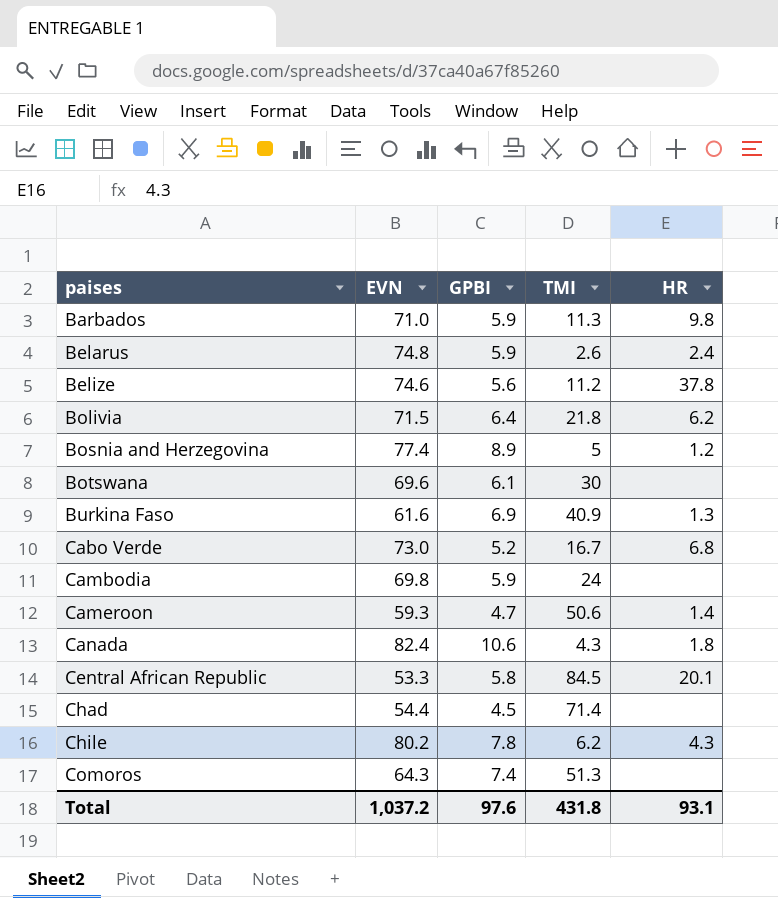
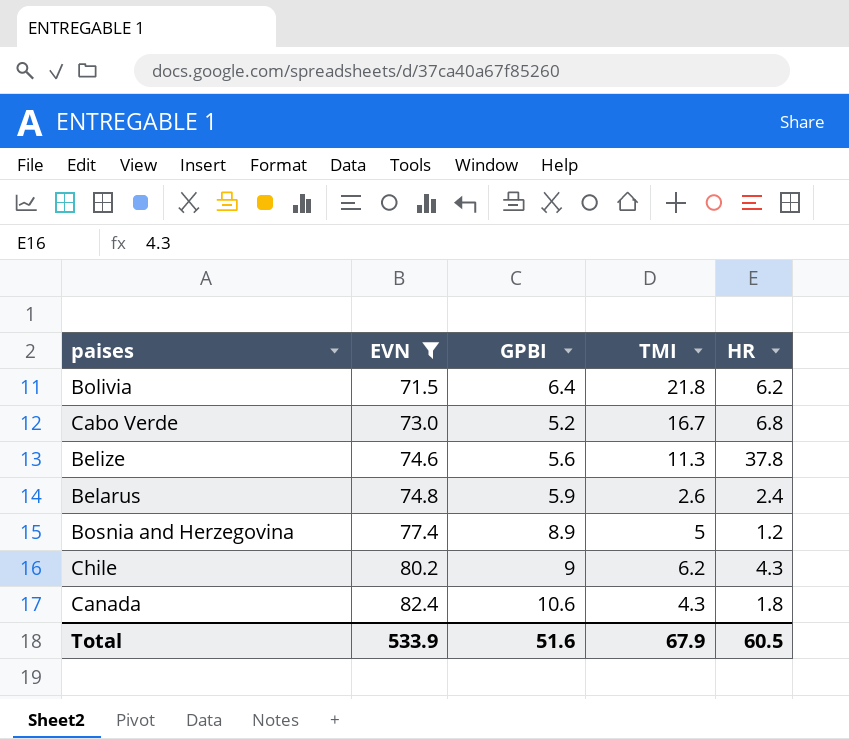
filter: none -> EVN >= 71.5
row order: paises ascending -> EVN ascending
Belize | TMI: 11.2 -> 11.3
Chile | GPBI: 7.8 -> 9
Total | EVN: 1,037.2 -> 533.9
Total | GPBI: 97.6 -> 51.6
Total | TMI: 431.8 -> 67.9
Total | HR: 93.1 -> 60.5

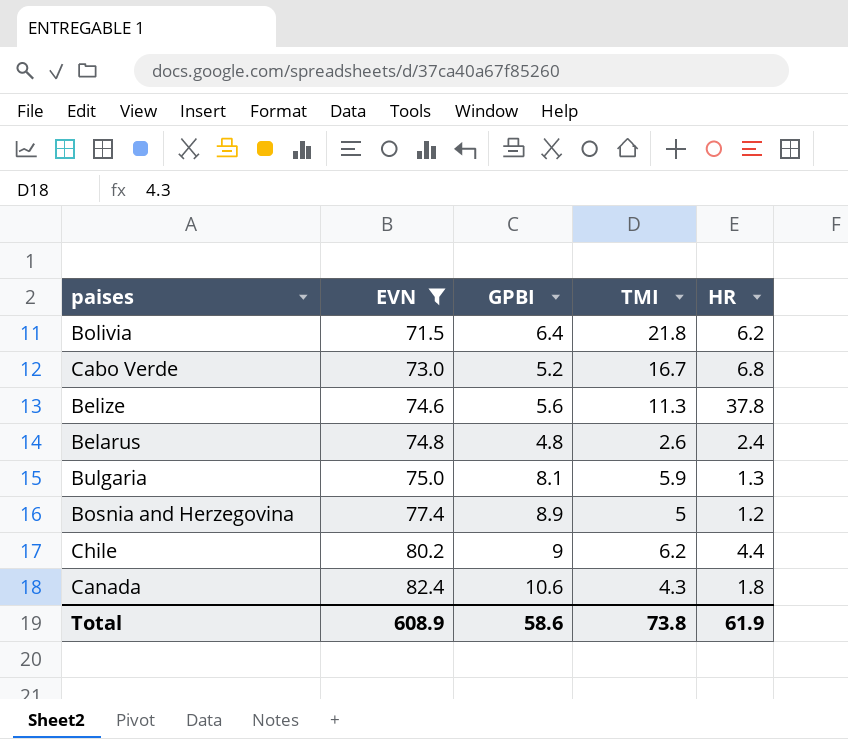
Belarus | GPBI: 5.9 -> 4.8
row Bulgaria: none -> 75.0 | 8.1 | 5.9 | 1.3
Chile | HR: 4.3 -> 4.4
Total | EVN: 533.9 -> 608.9
Total | GPBI: 51.6 -> 58.6
Total | TMI: 67.9 -> 73.8
Total | HR: 60.5 -> 61.9

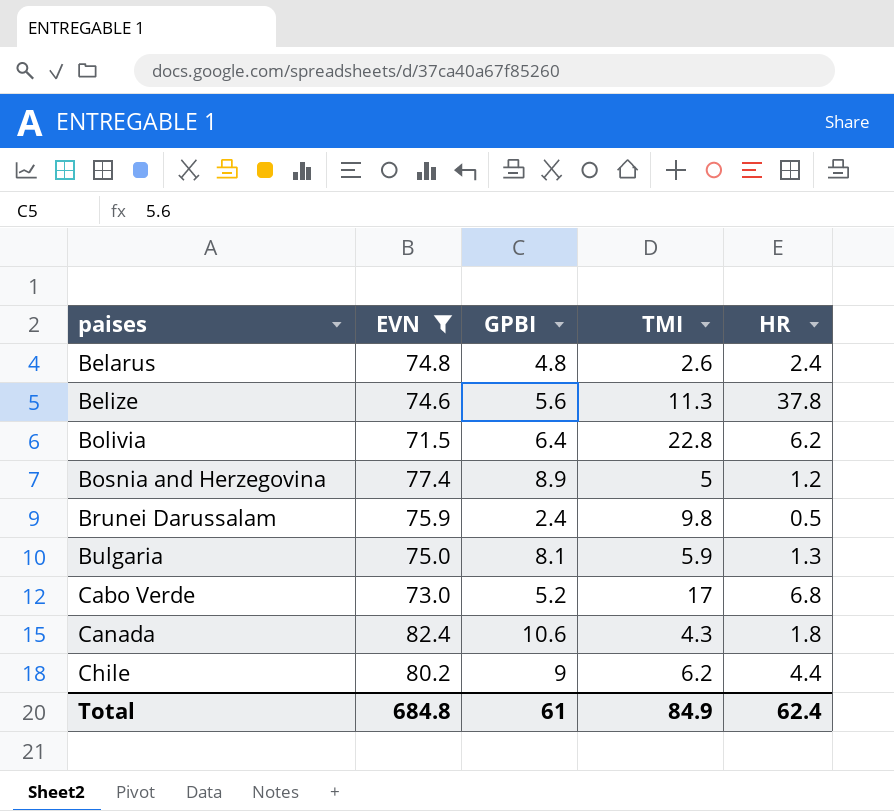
row order: EVN ascending -> paises ascending
Bolivia | TMI: 21.8 -> 22.8
row Brunei Darussalam: none -> 75.9 | 2.4 | 9.8 | 0.5
Cabo Verde | TMI: 16.7 -> 17
Total | EVN: 608.9 -> 684.8
Total | GPBI: 58.6 -> 61
Total | TMI: 73.8 -> 84.9
Total | HR: 61.9 -> 62.4

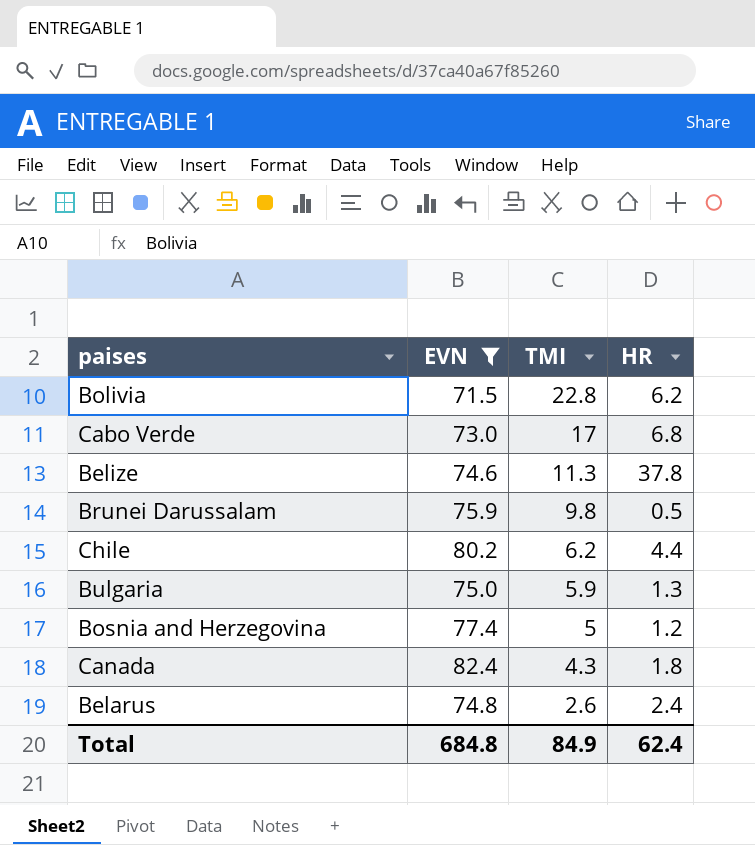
row order: paises ascending -> TMI descending
column GPBI | position: 3 -> none

